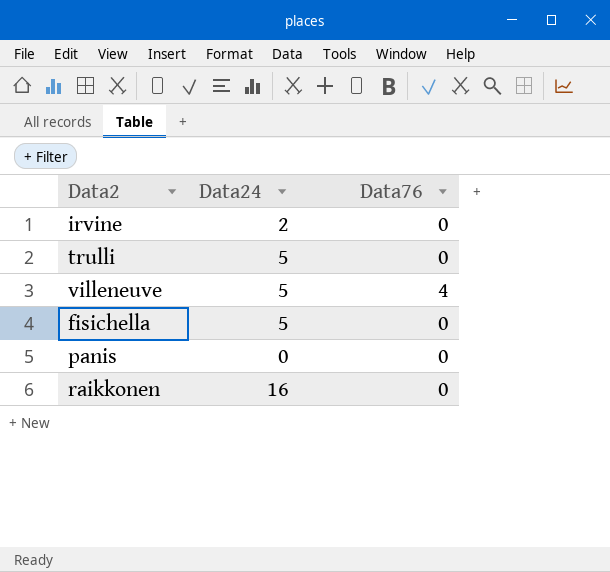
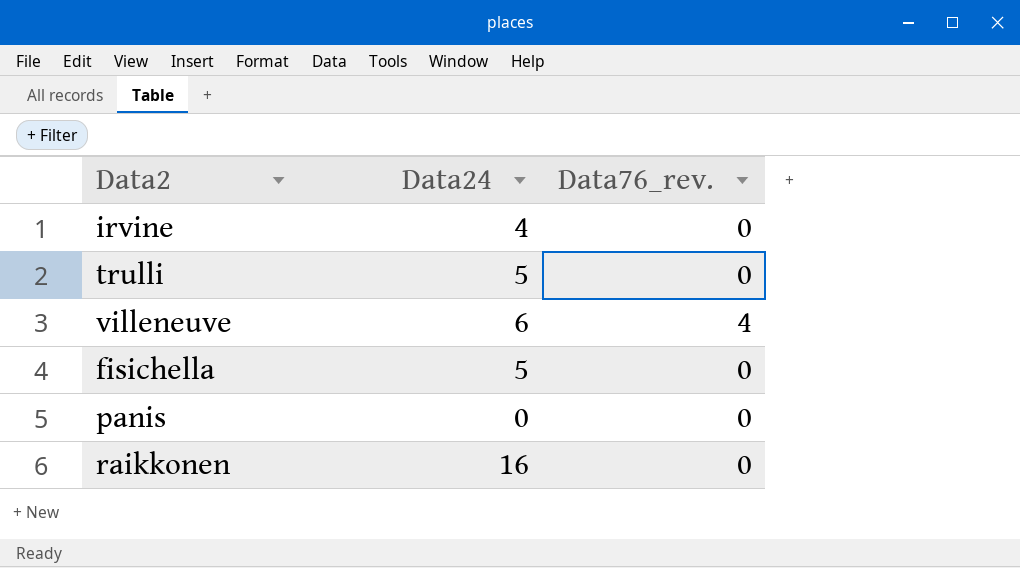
column name: Data76 -> Data76_rev.
irvine | Data24: 2 -> 4
villeneuve | Data24: 5 -> 6

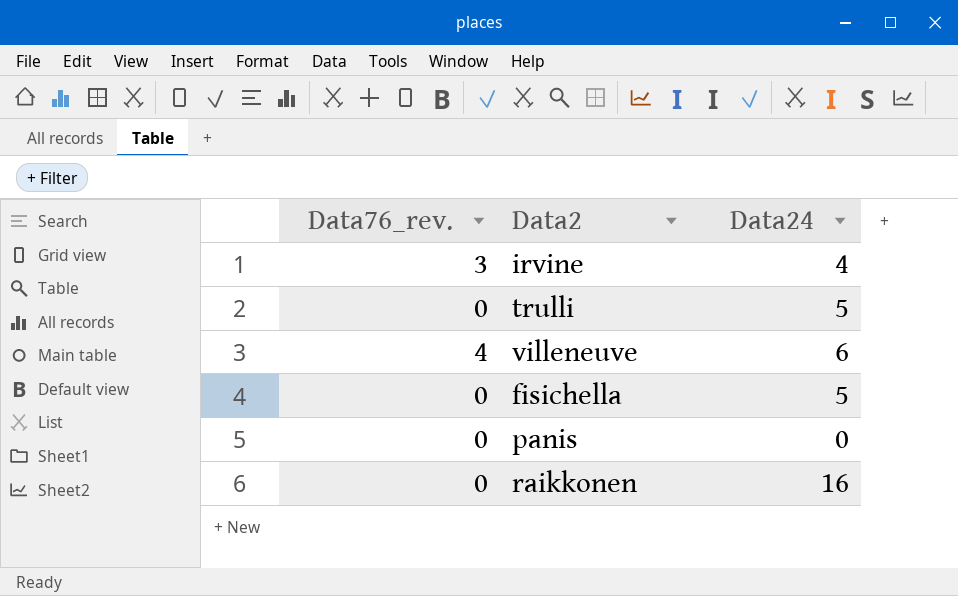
column Data76_rev. | position: 3 -> 1
irvine | Data76_rev.: 0 -> 3

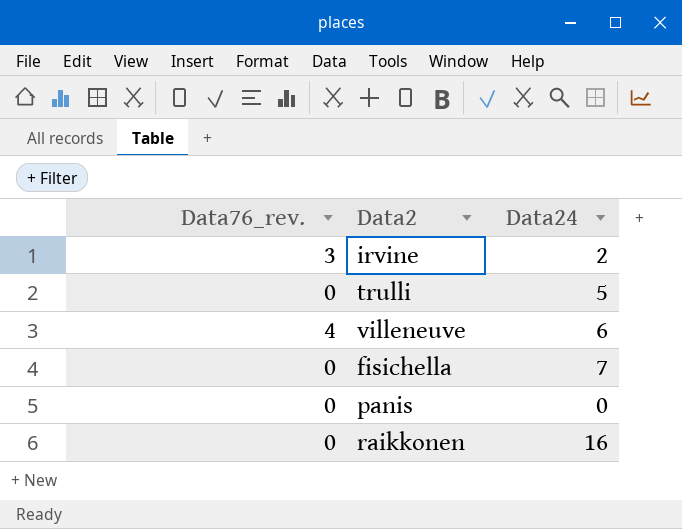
irvine | Data24: 4 -> 2
fisichella | Data24: 5 -> 7

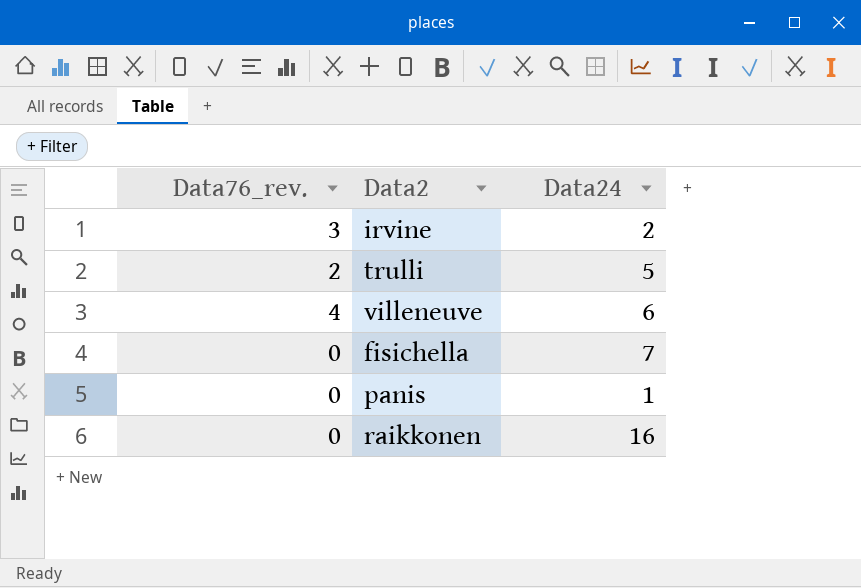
trulli | Data76_rev.: 0 -> 2
panis | Data24: 0 -> 1

